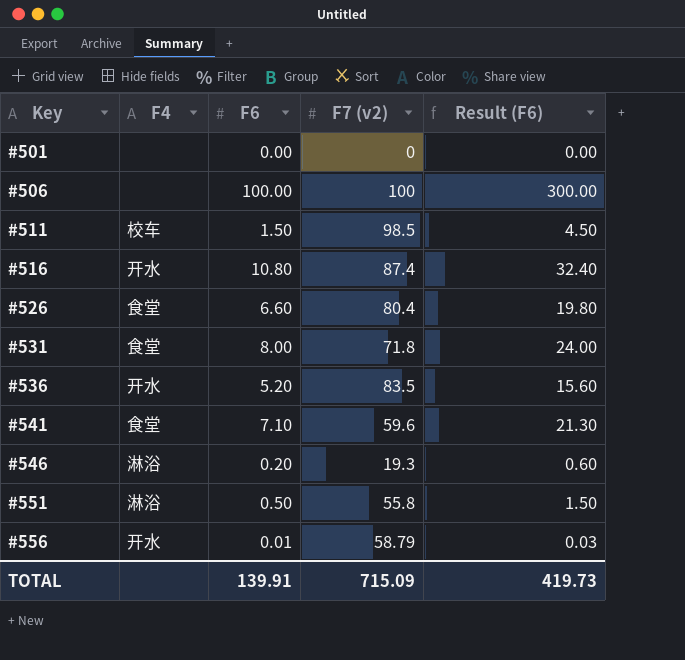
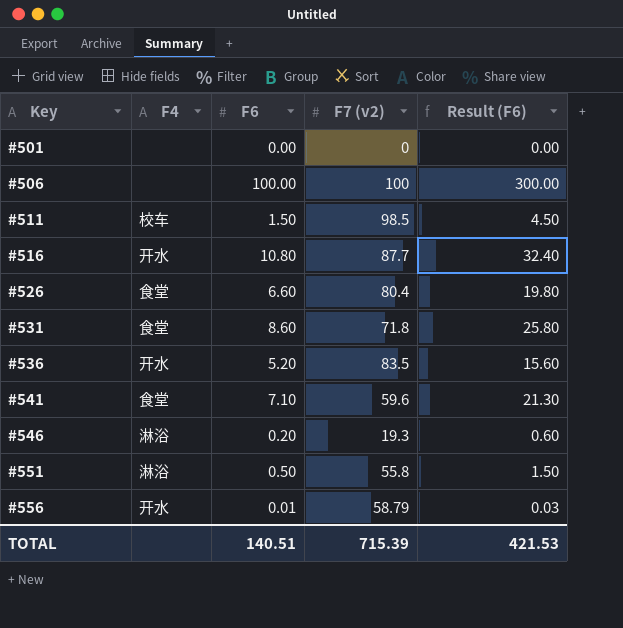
#516 | F7 (v2): 87.4 -> 87.7
#531 | F6: 8.00 -> 8.60
#531 | Result (F6): 24.00 -> 25.80
TOTAL | F6: 139.91 -> 140.51
TOTAL | F7 (v2): 715.09 -> 715.39
TOTAL | Result (F6): 419.73 -> 421.53

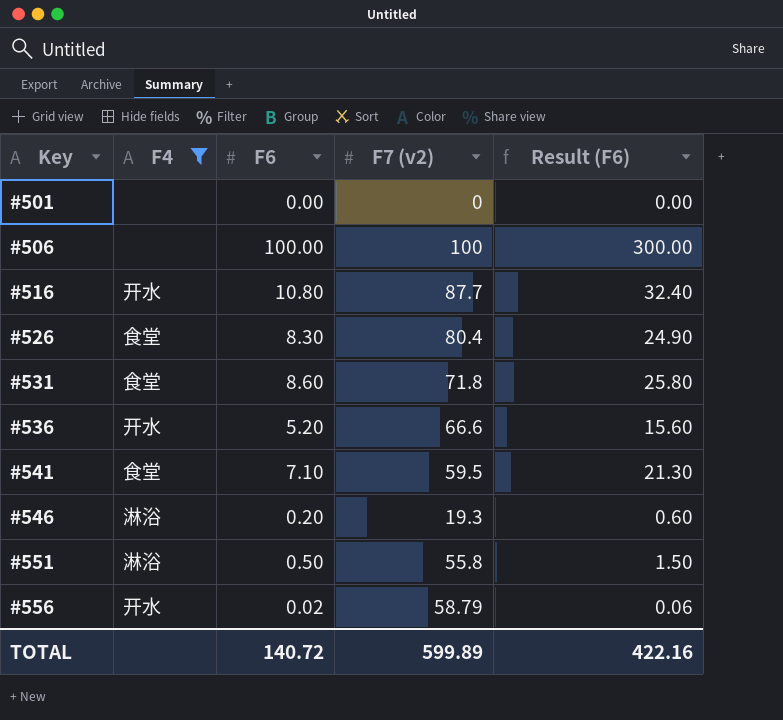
filter: none -> F4 != 校车
#526 | F6: 6.60 -> 8.30
#526 | Result (F6): 19.80 -> 24.90
#536 | F7 (v2): 83.5 -> 66.6
#541 | F7 (v2): 59.6 -> 59.5
#556 | F6: 0.01 -> 0.02
#556 | Result (F6): 0.03 -> 0.06
TOTAL | F6: 140.51 -> 140.72
TOTAL | F7 (v2): 715.39 -> 599.89
TOTAL | Result (F6): 421.53 -> 422.16

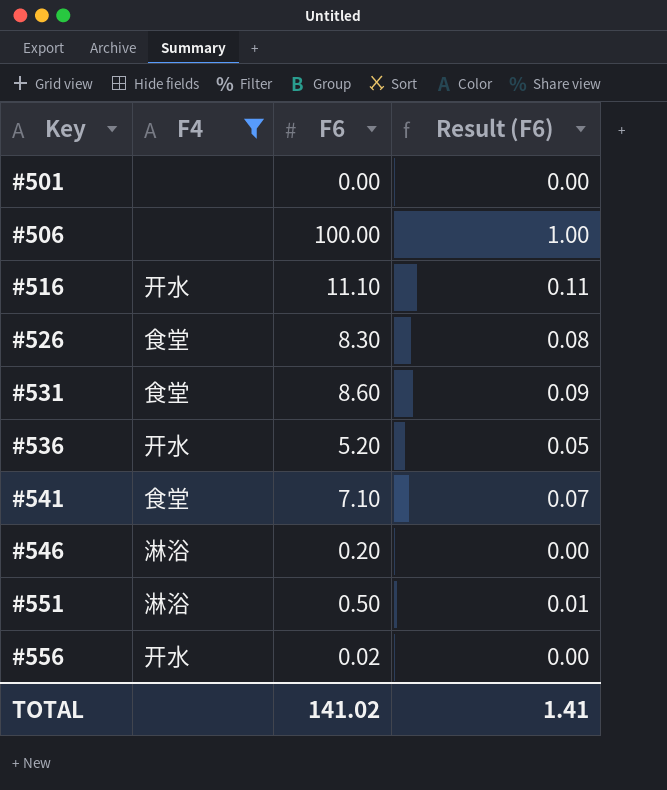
column F7 (v2) | position: 4 -> none
column Result (F6) | formula: [F6] * 3 -> [F6] * 0.01
#516 | F6: 10.80 -> 11.10
TOTAL | F6: 140.72 -> 141.02
TOTAL | Result (F6): 422.16 -> 1.41

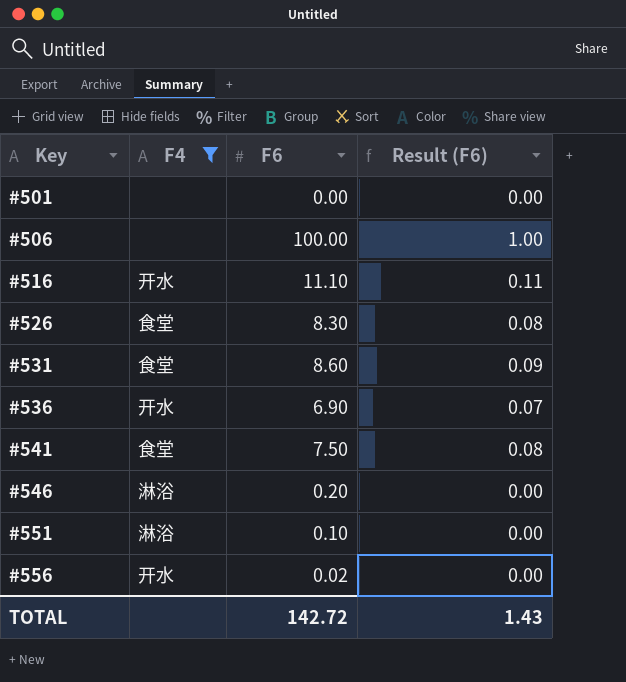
#536 | F6: 5.20 -> 6.90
#536 | Result (F6): 0.05 -> 0.07
#541 | F6: 7.10 -> 7.50
#541 | Result (F6): 0.07 -> 0.08
#551 | F6: 0.50 -> 0.10
#551 | Result (F6): 0.01 -> 0.00
TOTAL | F6: 141.02 -> 142.72
TOTAL | Result (F6): 1.41 -> 1.43

